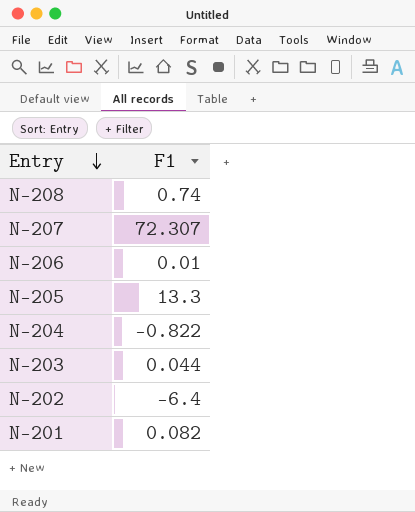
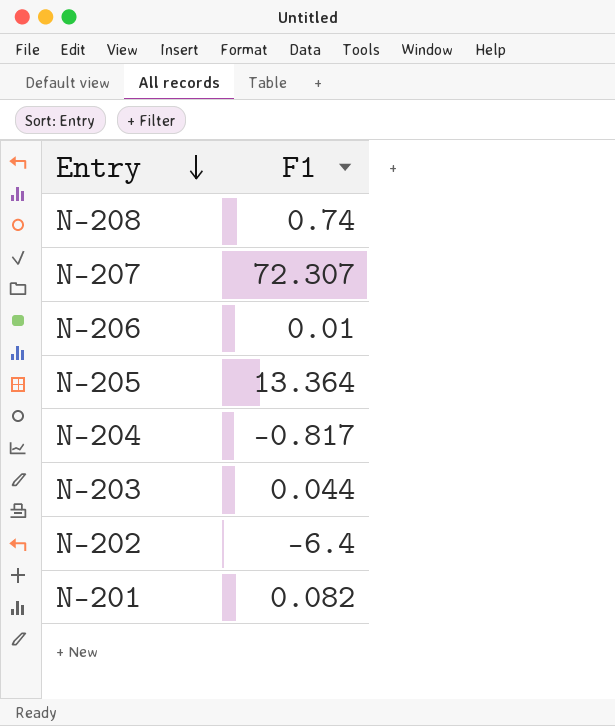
N-205 | F1: 13.3 -> 13.364
N-204 | F1: -0.822 -> -0.817

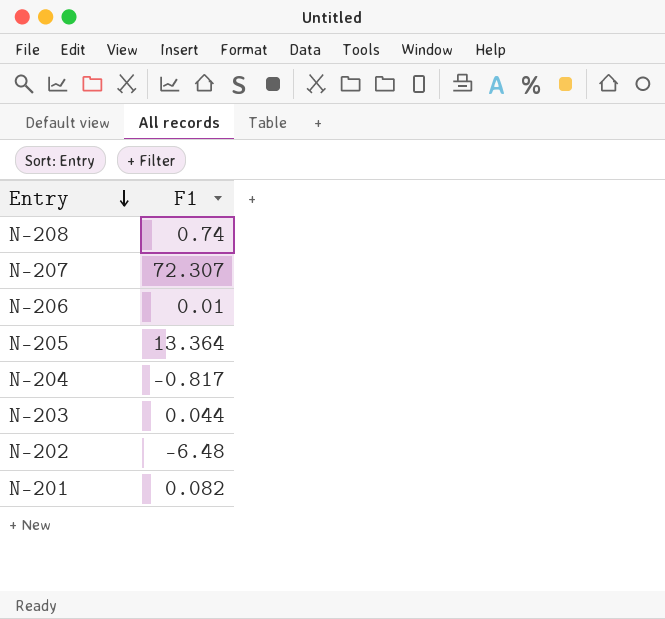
N-202 | F1: -6.4 -> -6.48

